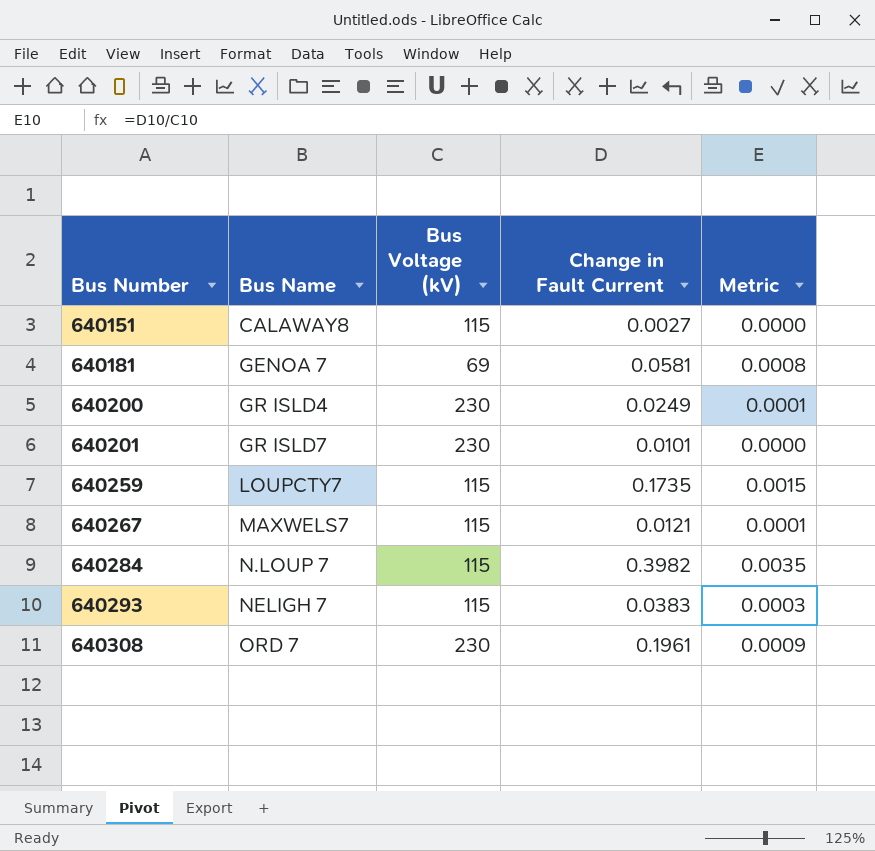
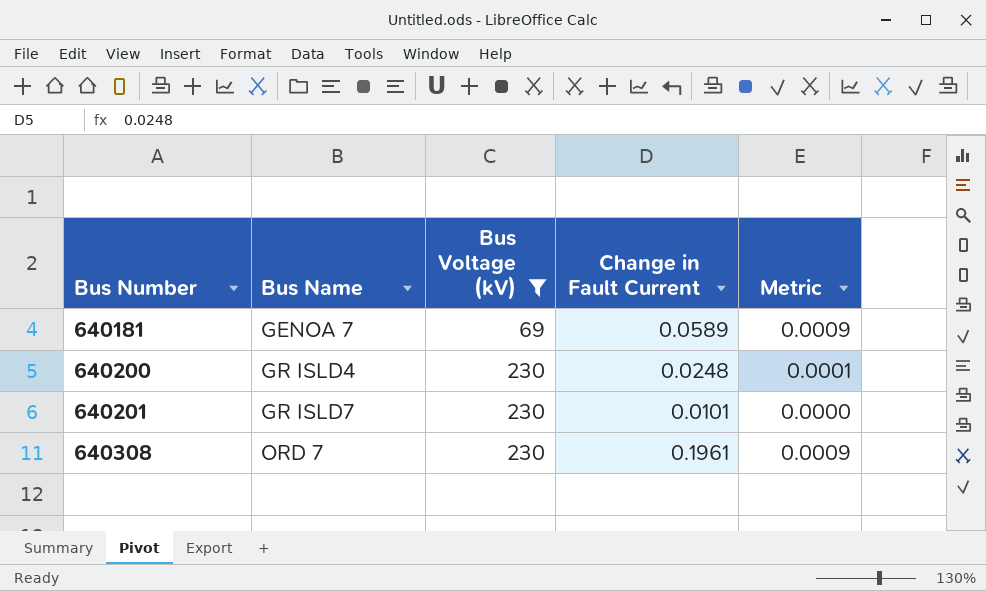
filter: none -> Bus Voltage (kV) != 115
640181 | Change in Fault Current: 0.0581 -> 0.0589
640181 | Metric: 0.0008 -> 0.0009
640200 | Change in Fault Current: 0.0249 -> 0.0248

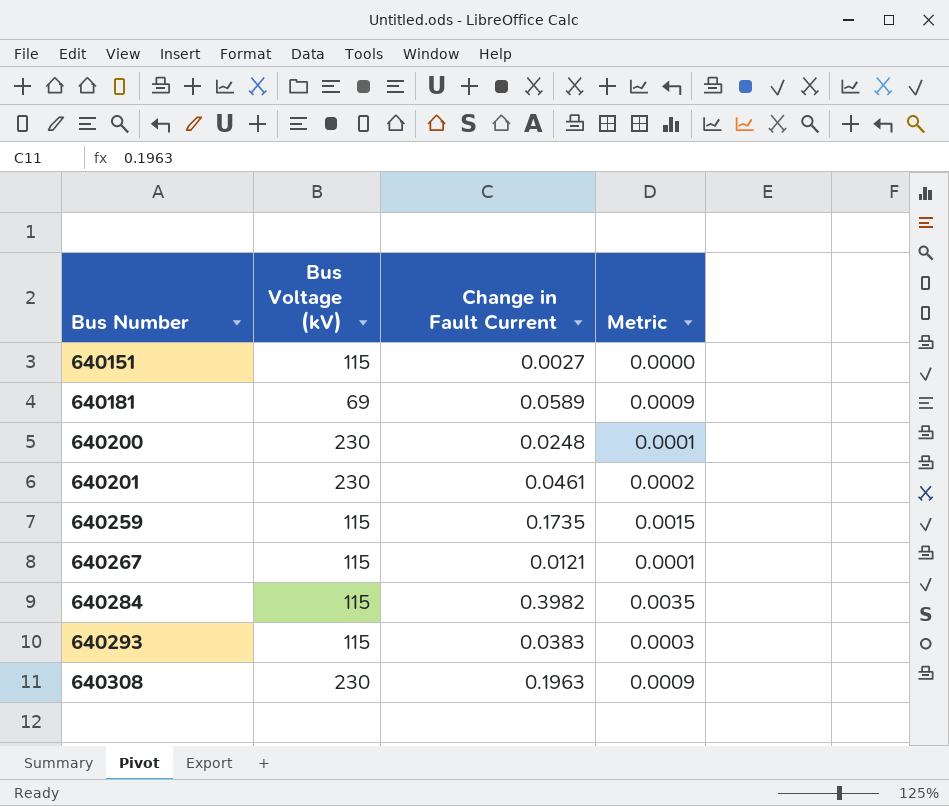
filter: Bus Voltage (kV) != 115 -> none
column Bus Name | position: 2 -> none
640201 | Change in Fault Current: 0.0101 -> 0.0461
640201 | Metric: 0.0000 -> 0.0002
640308 | Change in Fault Current: 0.1961 -> 0.1963

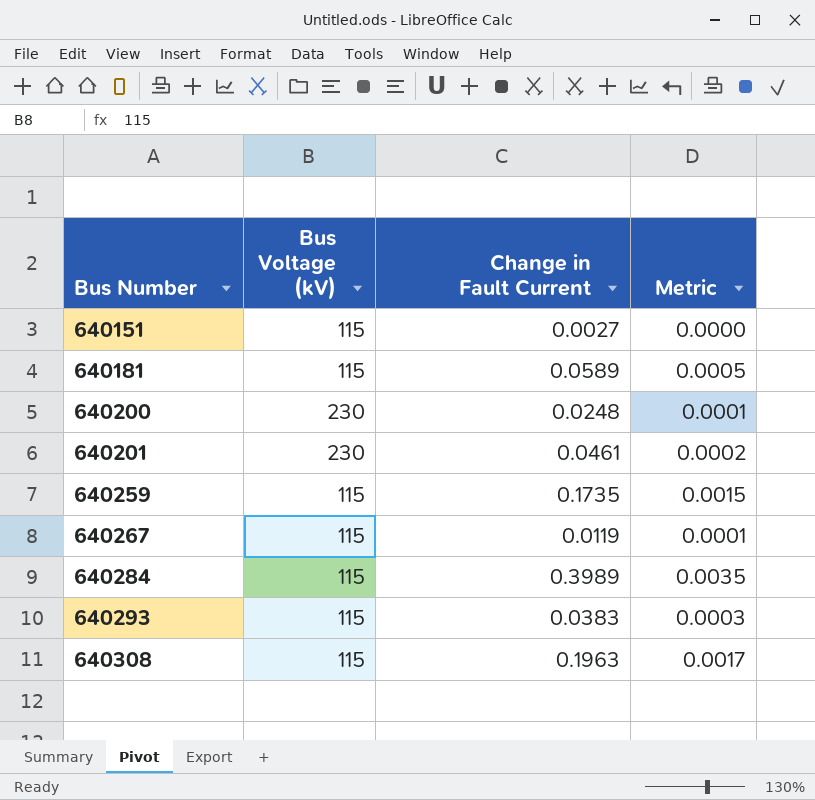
640181 | Bus Voltage (kV): 69 -> 115
640181 | Metric: 0.0009 -> 0.0005
640267 | Change in Fault Current: 0.0121 -> 0.0119
640284 | Change in Fault Current: 0.3982 -> 0.3989
640308 | Bus Voltage (kV): 230 -> 115
640308 | Metric: 0.0009 -> 0.0017

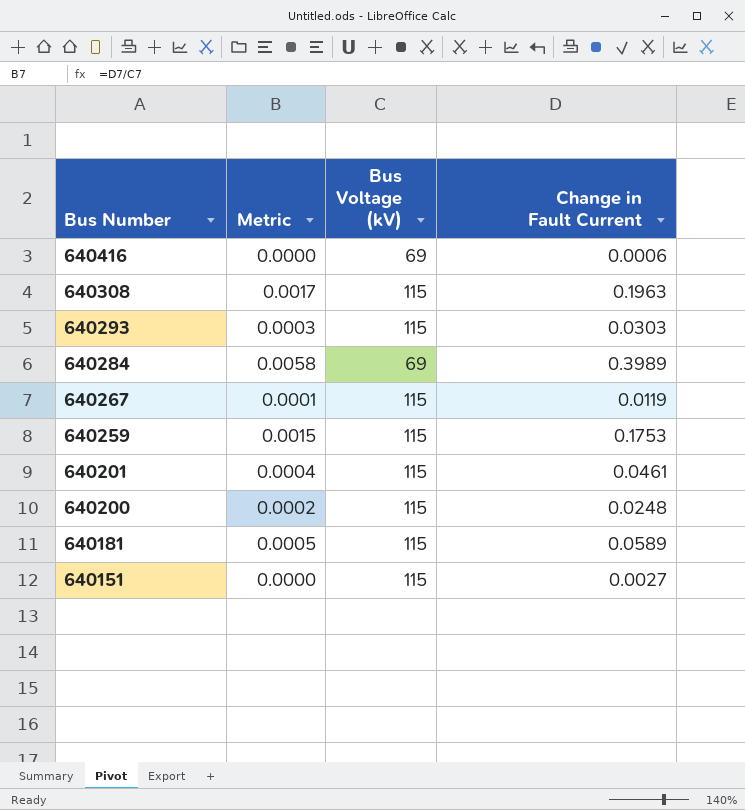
row order: Bus Number ascending -> Bus Number descending
column Metric | position: 4 -> 2
row 640416: none -> 0.0000 | 69 | 0.0006
640293 | Change in Fault Current: 0.0383 -> 0.0303
640284 | Metric: 0.0035 -> 0.0058
640284 | Bus Voltage (kV): 115 -> 69
640259 | Change in Fault Current: 0.1735 -> 0.1753
640201 | Metric: 0.0002 -> 0.0004
640201 | Bus Voltage (kV): 230 -> 115
640200 | Metric: 0.0001 -> 0.0002
640200 | Bus Voltage (kV): 230 -> 115

